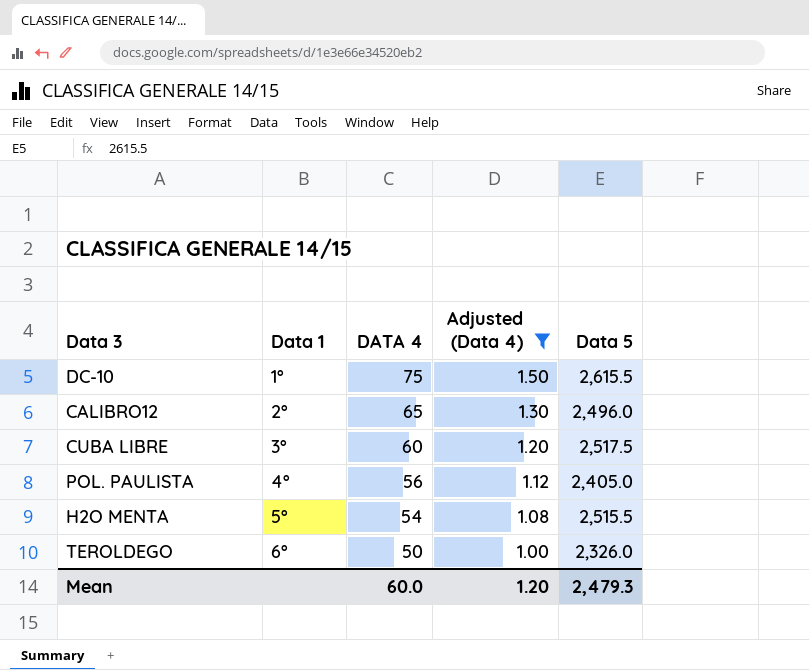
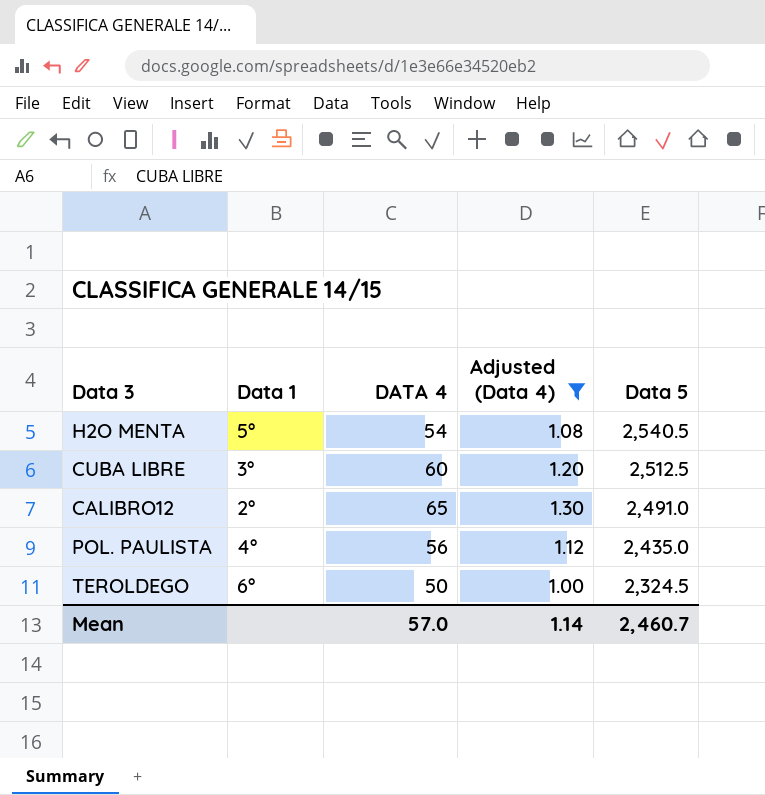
row order: Data 1 ascending -> Data 5 descending
row DC-10: 1° | 75 | 1.50 | 2,615.5 -> none
H2O MENTA | Data 5: 2,515.5 -> 2,540.5
CUBA LIBRE | Data 5: 2,517.5 -> 2,512.5
CALIBRO12 | Data 5: 2,496.0 -> 2,491.0
POL. PAULISTA | Data 5: 2,405.0 -> 2,435.0
TEROLDEGO | Data 5: 2,326.0 -> 2,324.5
Mean | DATA 4: 60.0 -> 57.0
Mean | Adjusted (Data 4): 1.20 -> 1.14
Mean | Data 5: 2,479.3 -> 2,460.7

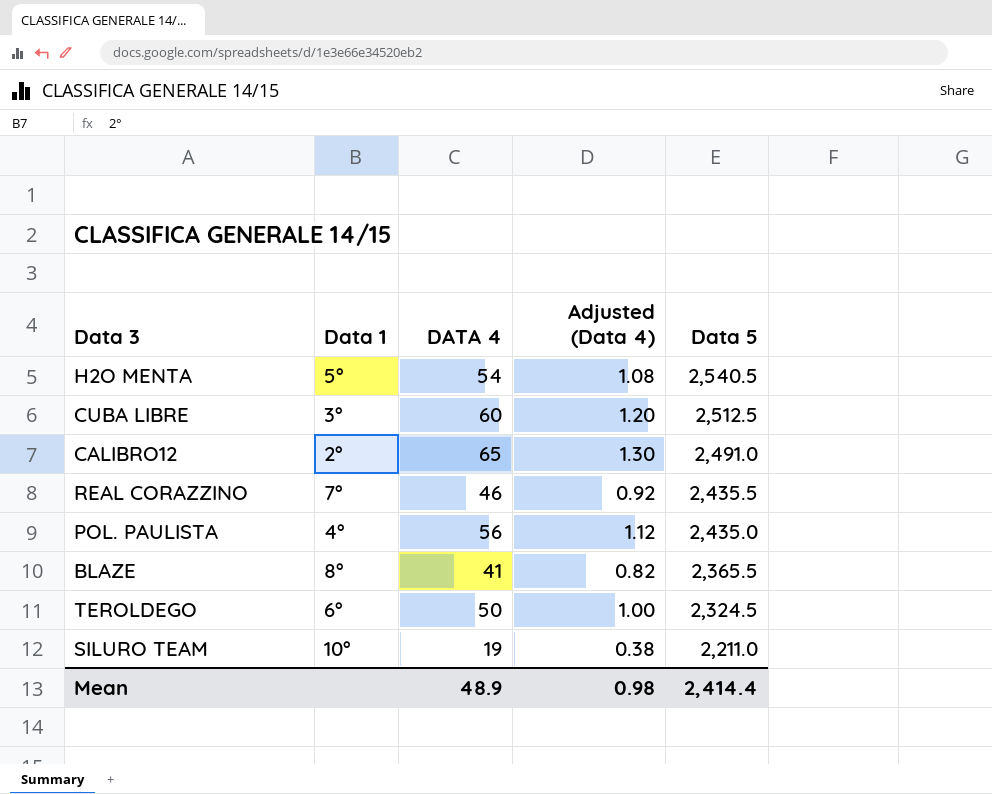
filter: Adjusted (Data 4) >= 1.00 -> none
Mean | DATA 4: 57.0 -> 48.9
Mean | Adjusted (Data 4): 1.14 -> 0.98
Mean | Data 5: 2,460.7 -> 2,414.4

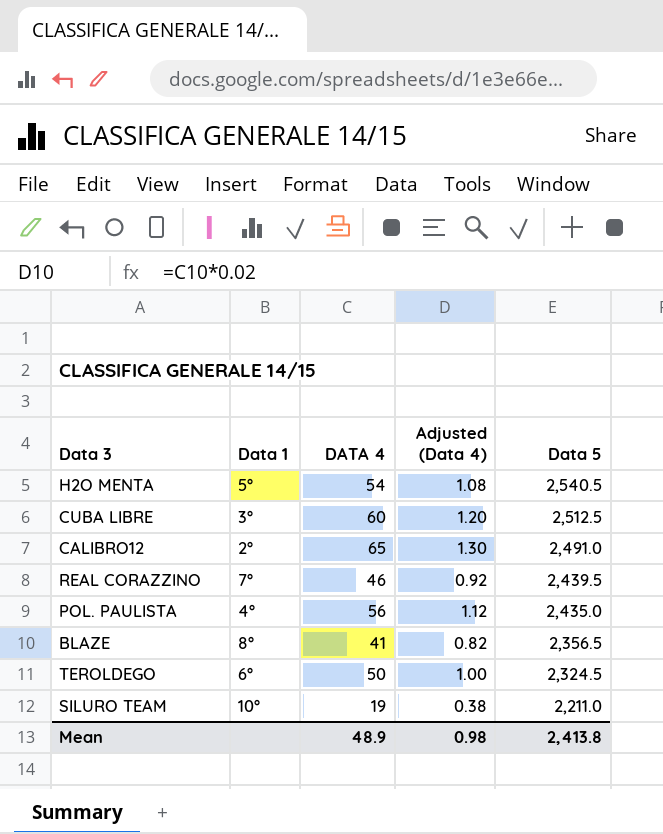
REAL CORAZZINO | Data 5: 2,435.5 -> 2,439.5
BLAZE | Data 5: 2,365.5 -> 2,356.5
Mean | Data 5: 2,414.4 -> 2,413.8

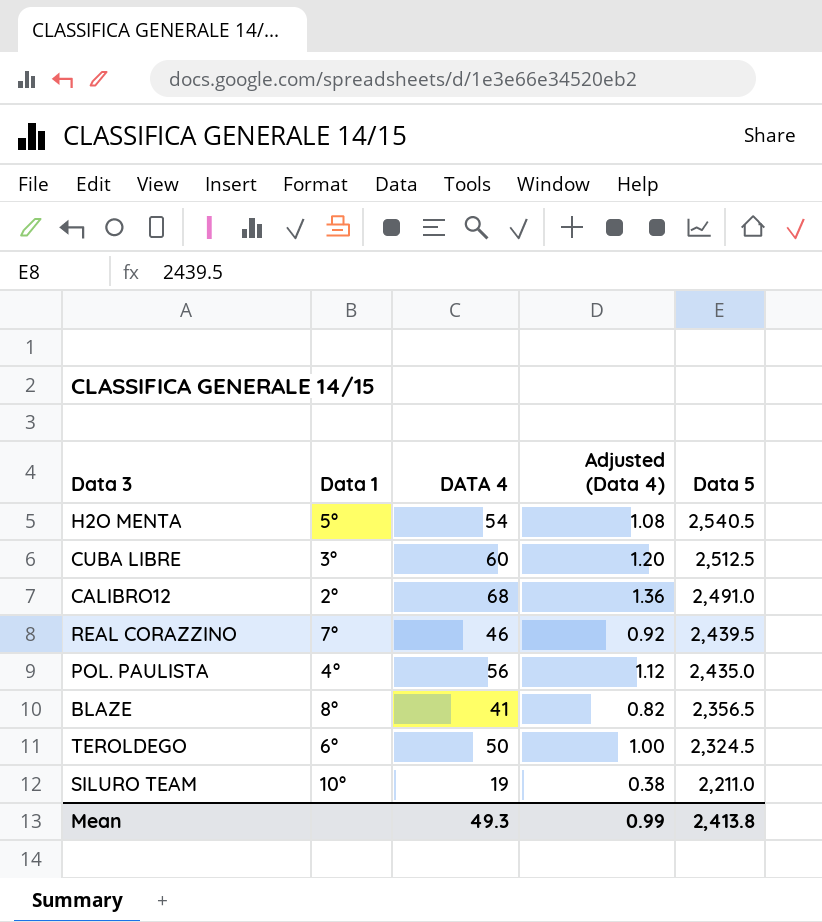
CALIBRO12 | DATA 4: 65 -> 68
CALIBRO12 | Adjusted (Data 4): 1.30 -> 1.36
Mean | DATA 4: 48.9 -> 49.3
Mean | Adjusted (Data 4): 0.98 -> 0.99

